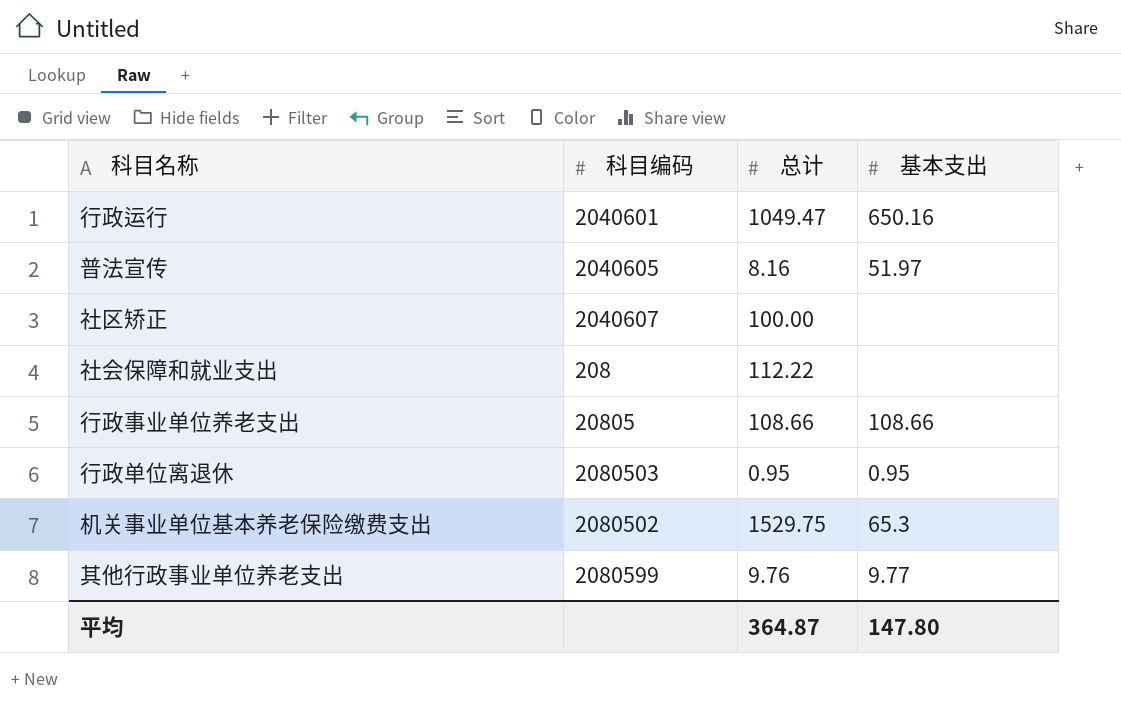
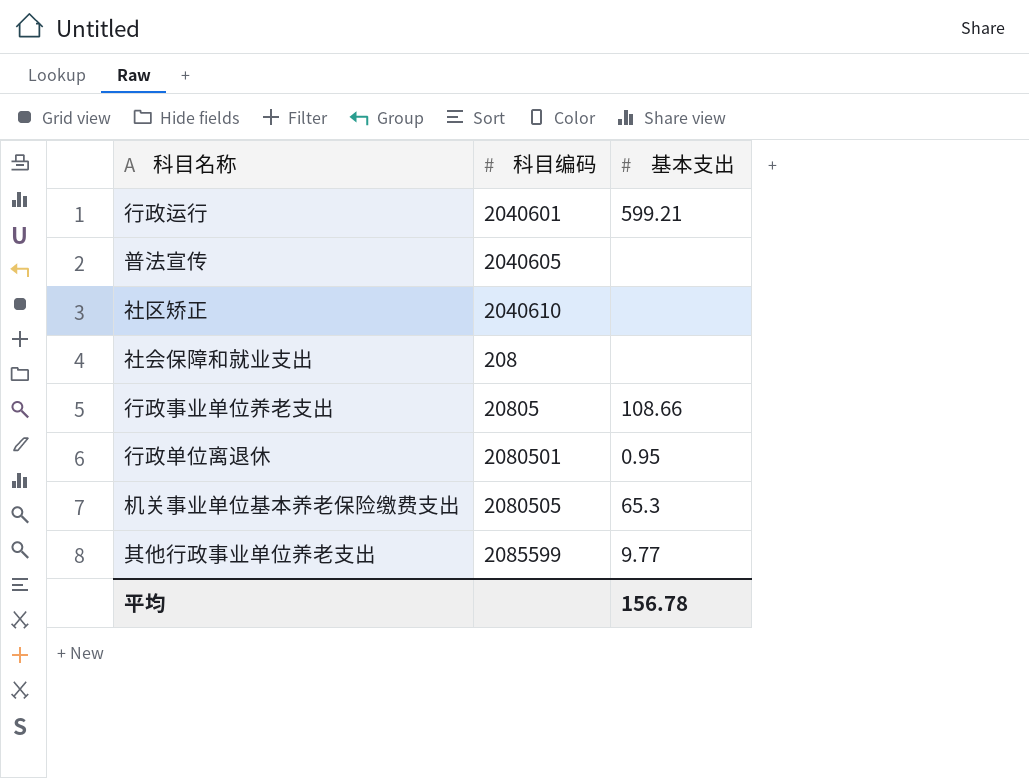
column 总计 | position: 3 -> none
行政运行 | 基本支出: 650.16 -> 599.21
普法宣传 | 基本支出: 51.97 -> none
社区矫正 | 科目编码: 2040607 -> 2040610
行政单位离退休 | 科目编码: 2080503 -> 2080501
机关事业单位基本养老保险缴费支出 | 科目编码: 2080502 -> 2080505
其他行政事业单位养老支出 | 科目编码: 2080599 -> 2085599
平均 | 基本支出: 147.80 -> 156.78

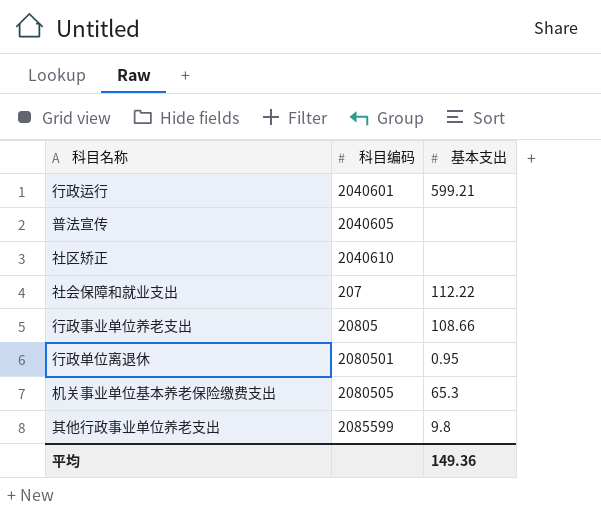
社会保障和就业支出 | 科目编码: 208 -> 207
社会保障和就业支出 | 基本支出: none -> 112.22
其他行政事业单位养老支出 | 基本支出: 9.77 -> 9.8
平均 | 基本支出: 156.78 -> 149.36

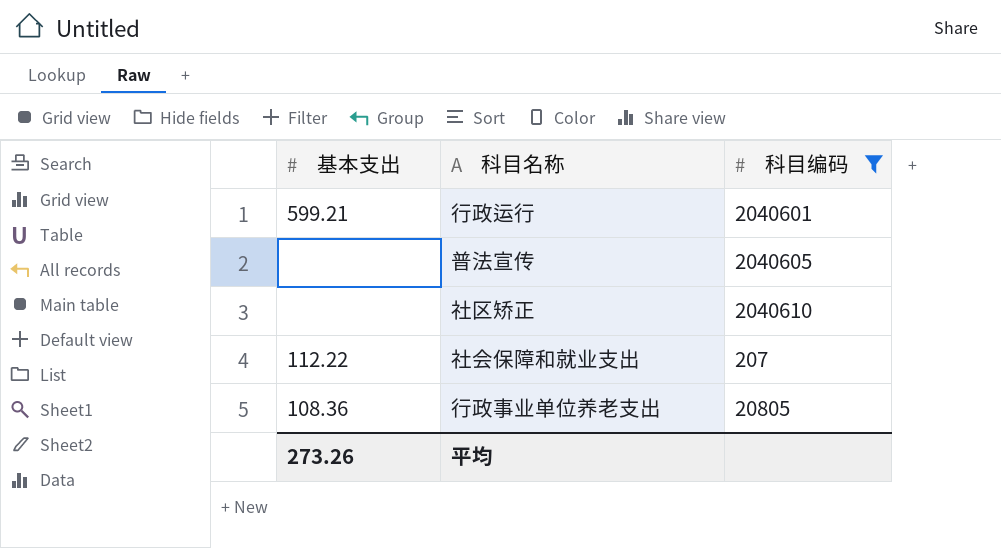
filter: none -> 科目编码 <= 2040610
column 基本支出 | position: 3 -> 1
行政事业单位养老支出 | 基本支出: 108.66 -> 108.36
平均 | 基本支出: 149.36 -> 273.26

